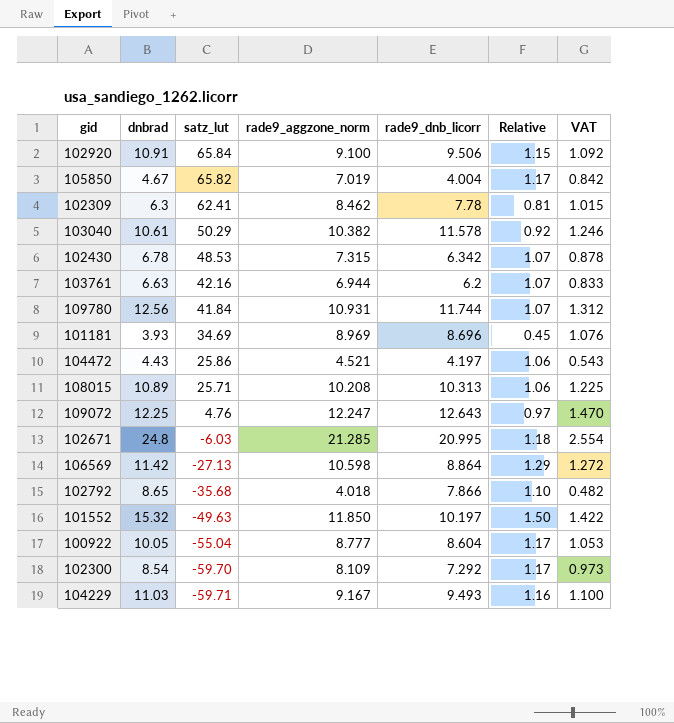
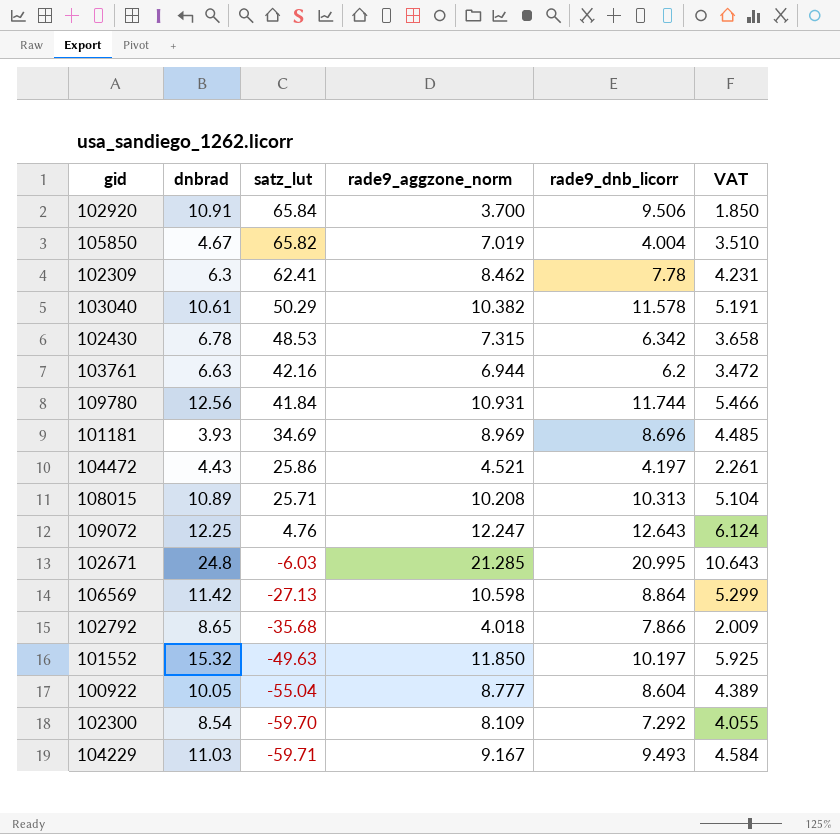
column Relative | formula: [dnbrad] / [rade9_dnb_licorr] -> none
column VAT | formula: [rade9_aggzone_norm] * 0.12 -> [rade9_aggzone_norm] * 0.5
102920 | rade9_aggzone_norm: 9.100 -> 3.700

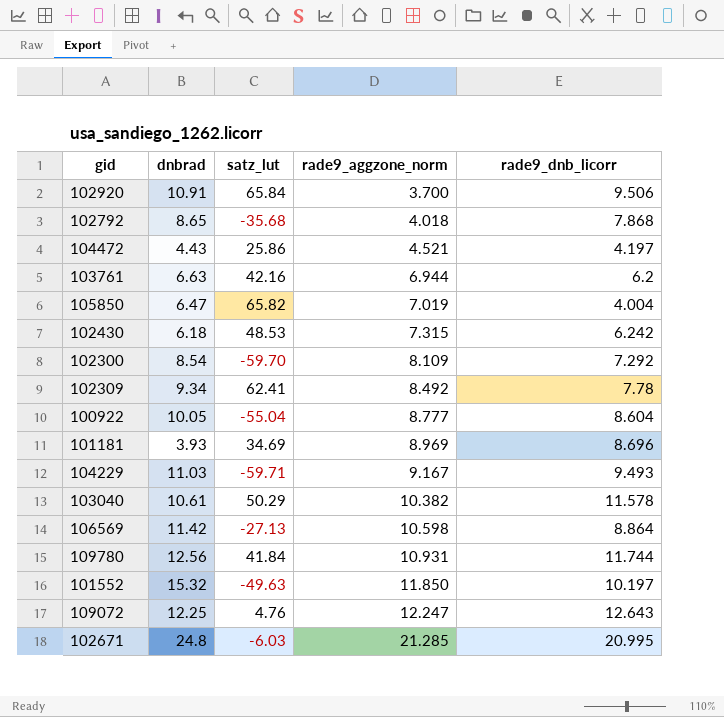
row order: satz_lut descending -> rade9_aggzone_norm ascending
column VAT | formula: [rade9_aggzone_norm] * 0.5 -> none
row 108015: 10.89 | 25.71 | 10.208 | 10.313 | 5.104 -> none
102792 | rade9_dnb_licorr: 7.866 -> 7.868
105850 | dnbrad: 4.67 -> 6.47
102430 | dnbrad: 6.78 -> 6.18
102430 | rade9_dnb_licorr: 6.342 -> 6.242
102309 | dnbrad: 6.3 -> 9.34
102309 | rade9_aggzone_norm: 8.462 -> 8.492

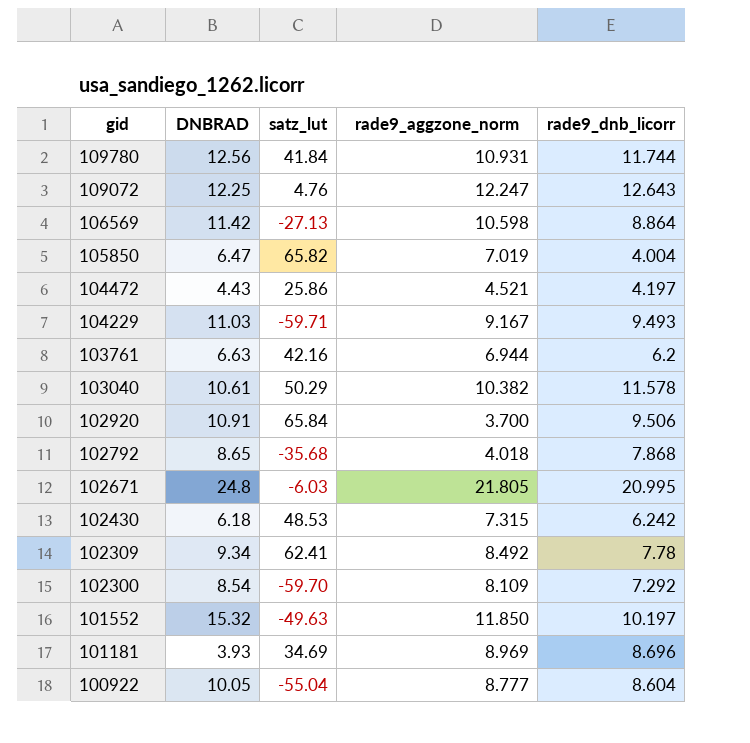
row order: rade9_aggzone_norm ascending -> gid descending
column name: dnbrad -> DNBRAD
102671 | rade9_aggzone_norm: 21.285 -> 21.805

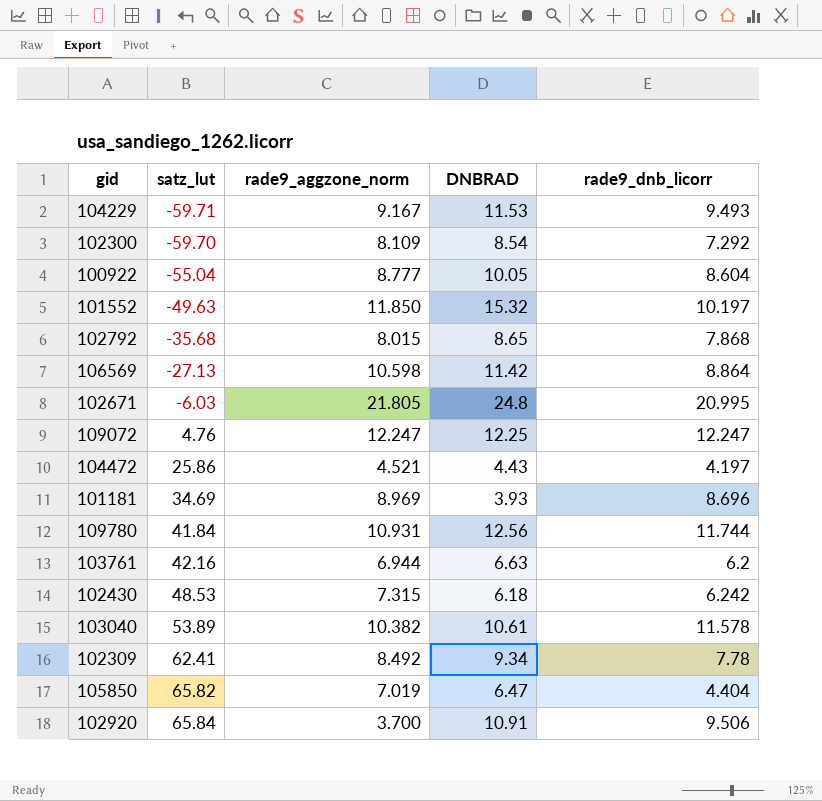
row order: gid descending -> satz_lut ascending
column DNBRAD | position: 2 -> 4
104229 | DNBRAD: 11.03 -> 11.53
102792 | rade9_aggzone_norm: 4.018 -> 8.015
109072 | rade9_dnb_licorr: 12.643 -> 12.247
103040 | satz_lut: 50.29 -> 53.89
105850 | rade9_dnb_licorr: 4.004 -> 4.404

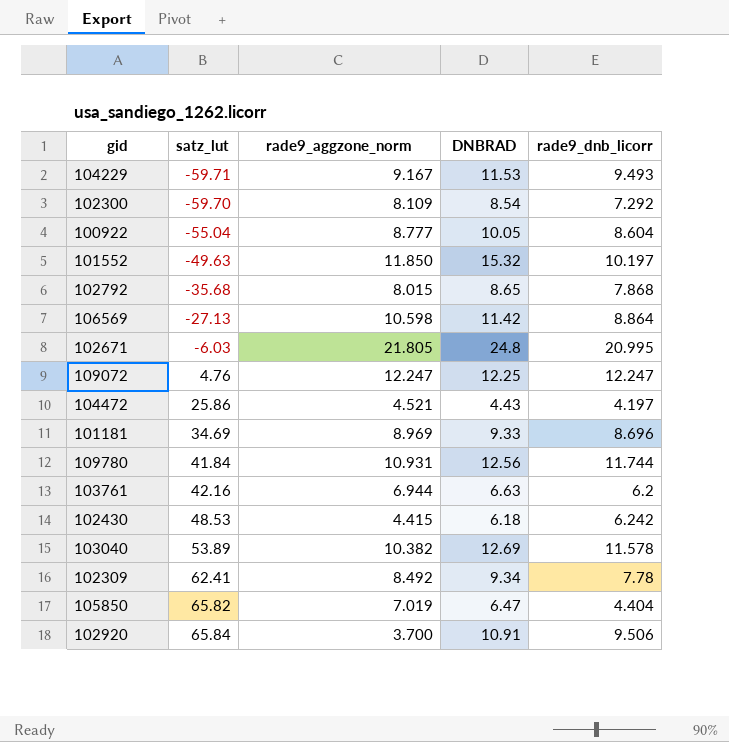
101181 | DNBRAD: 3.93 -> 9.33
102430 | rade9_aggzone_norm: 7.315 -> 4.415
103040 | DNBRAD: 10.61 -> 12.69

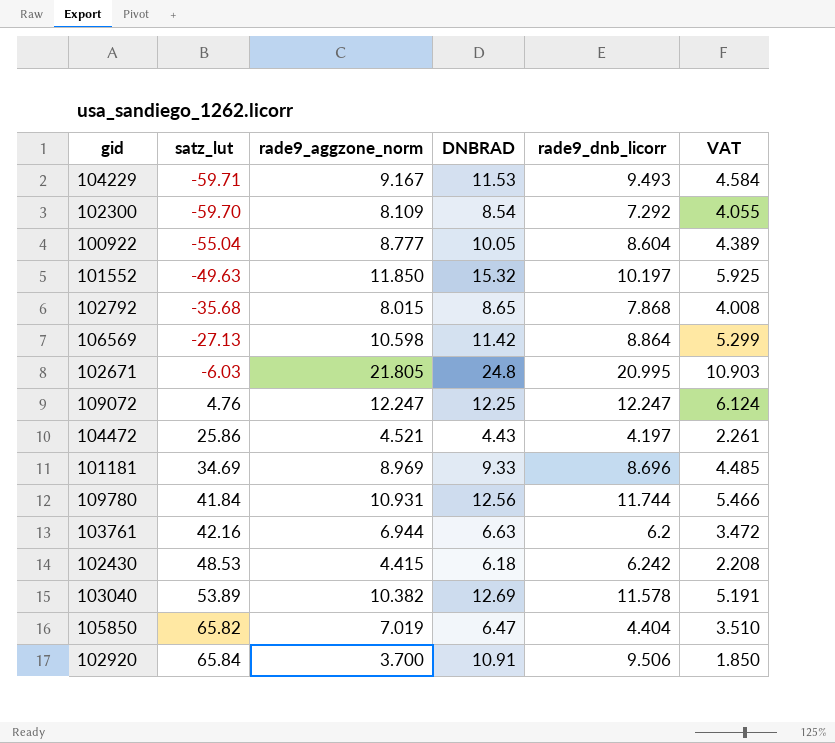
column VAT | formula: none -> [rade9_aggzone_norm] * 0.5
row 102309: 62.41 | 8.492 | 9.34 | 7.78 -> none

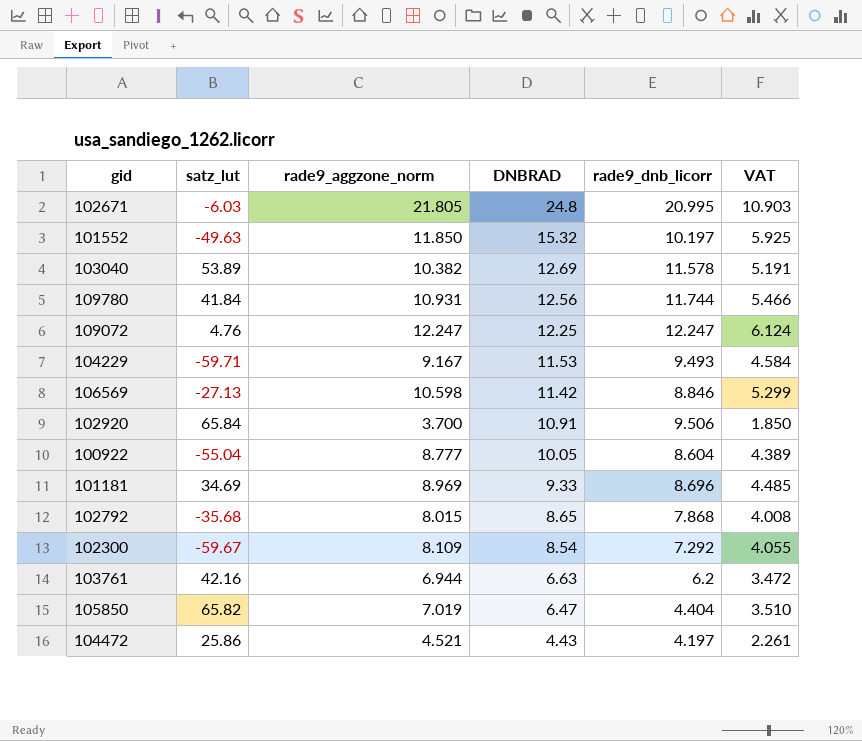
row order: satz_lut ascending -> DNBRAD descending
row 102430: 48.53 | 4.415 | 6.18 | 6.242 | 2.208 -> none
106569 | rade9_dnb_licorr: 8.864 -> 8.846
102300 | satz_lut: -59.70 -> -59.67

